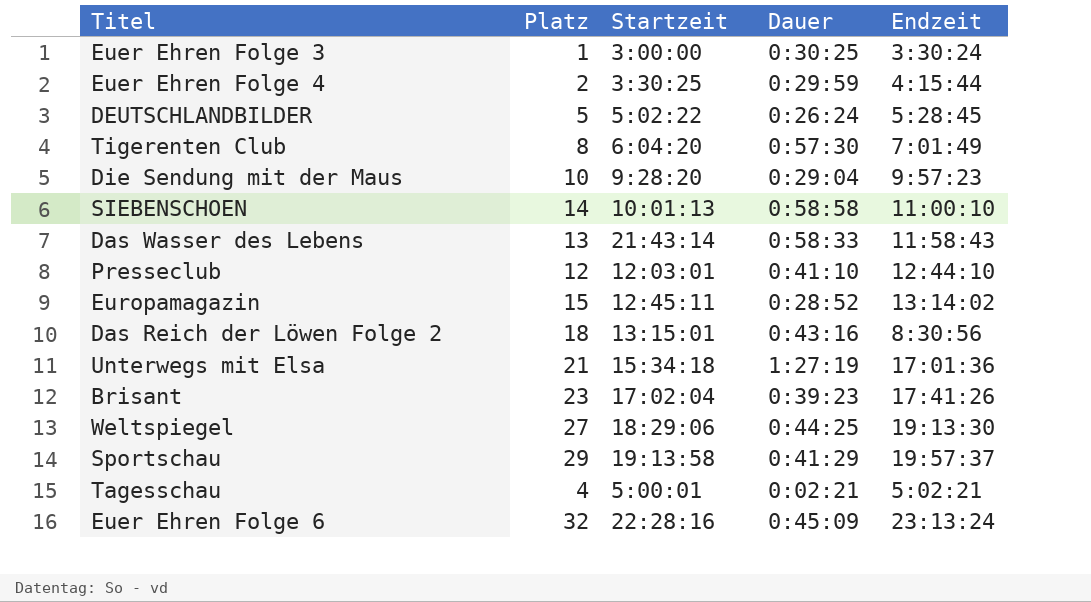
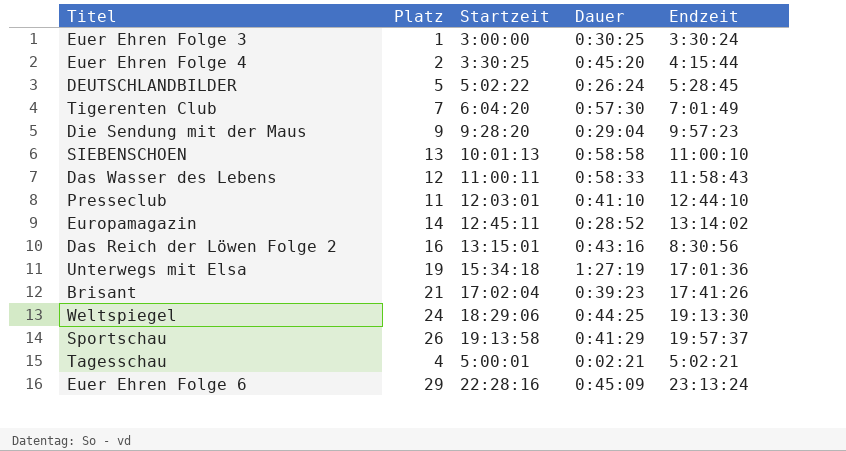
Euer Ehren Folge 4 | Dauer: 0:29:59 -> 0:45:20
Tigerenten Club | Platz: 8 -> 7
Die Sendung mit der Maus | Platz: 10 -> 9
SIEBENSCHOEN | Platz: 14 -> 13
Das Wasser des Lebens | Platz: 13 -> 12
Das Wasser des Lebens | Startzeit: 21:43:14 -> 11:00:11
Presseclub | Platz: 12 -> 11
Europamagazin | Platz: 15 -> 14
Das Reich der Löwen Folge 2 | Platz: 18 -> 16
Unterwegs mit Elsa | Platz: 21 -> 19
Brisant | Platz: 23 -> 21
Weltspiegel | Platz: 27 -> 24
Sportschau | Platz: 29 -> 26
Euer Ehren Folge 6 | Platz: 32 -> 29

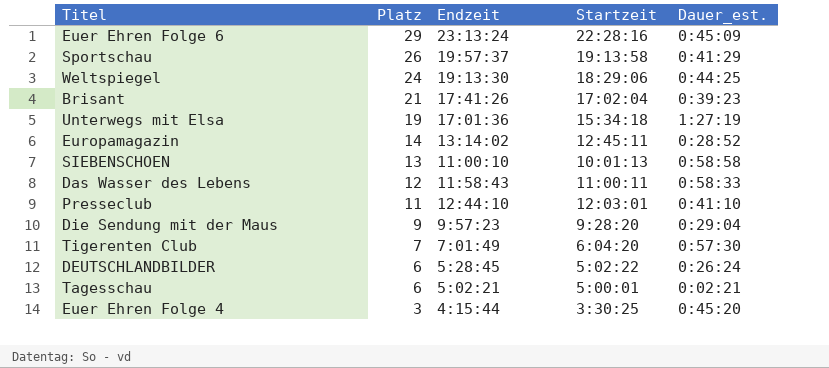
row order: none -> Platz descending
column Endzeit | position: 5 -> 3
column name: Dauer -> Dauer_est.
row Euer Ehren Folge 3: 1 | 3:00:00 | 0:30:25 | 3:30:24 -> none
row Das Reich der Löwen Folge 2: 16 | 13:15:01 | 0:43:16 | 8:30:56 -> none
DEUTSCHLANDBILDER | Platz: 5 -> 6
Tagesschau | Platz: 4 -> 6
Euer Ehren Folge 4 | Platz: 2 -> 3

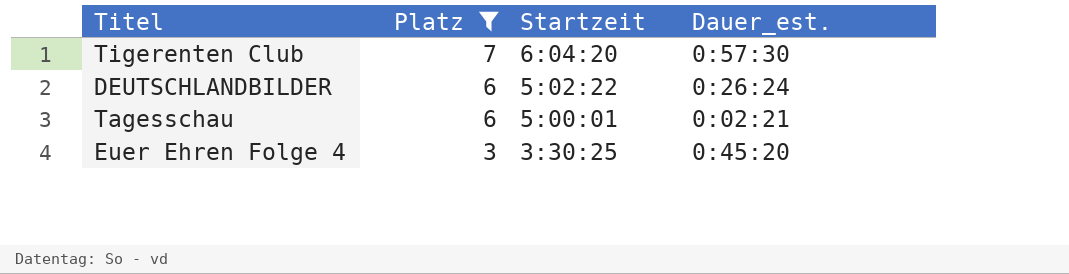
filter: none -> Platz <= 7
column Endzeit | position: 3 -> none

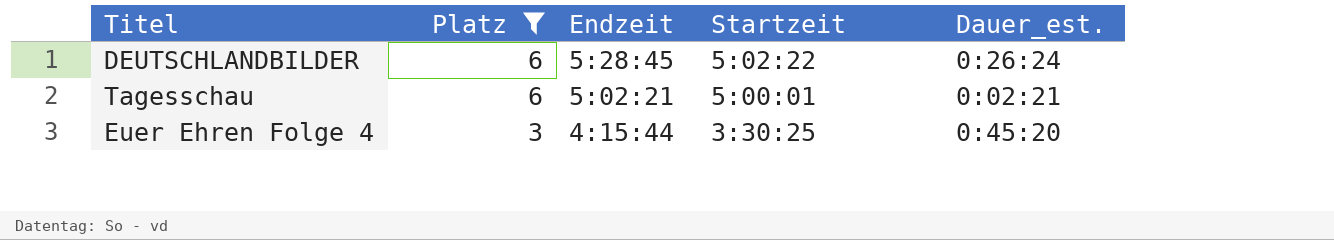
column Endzeit | position: none -> 3
row Tigerenten Club: 7 | 6:04:20 | 0:57:30 -> none

